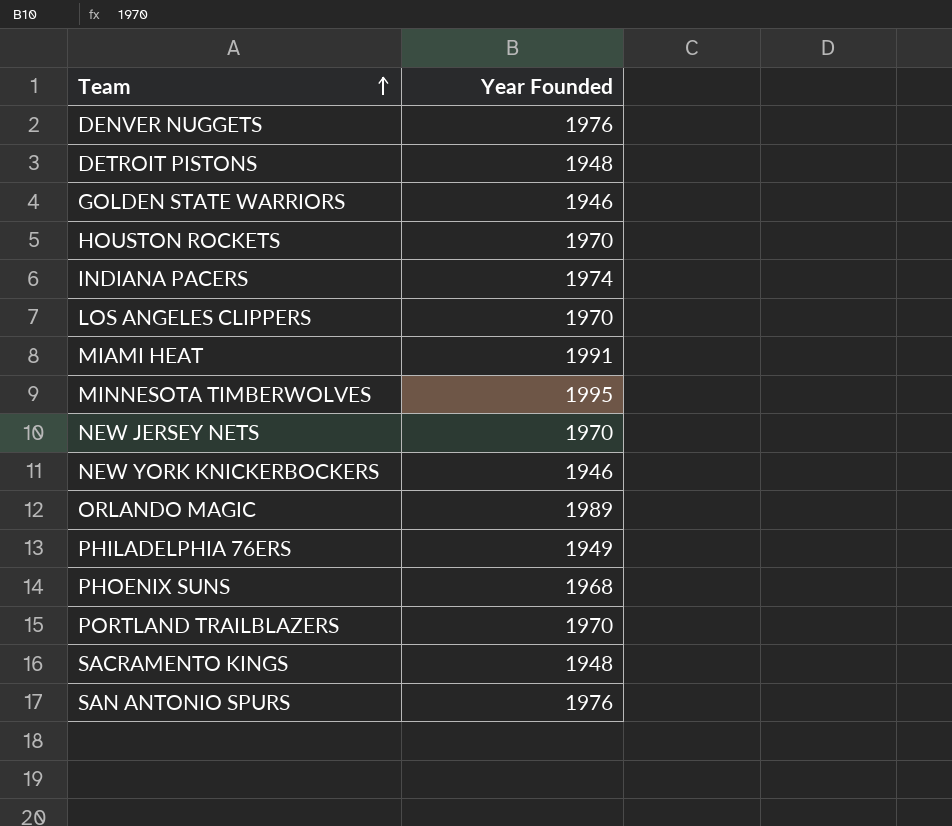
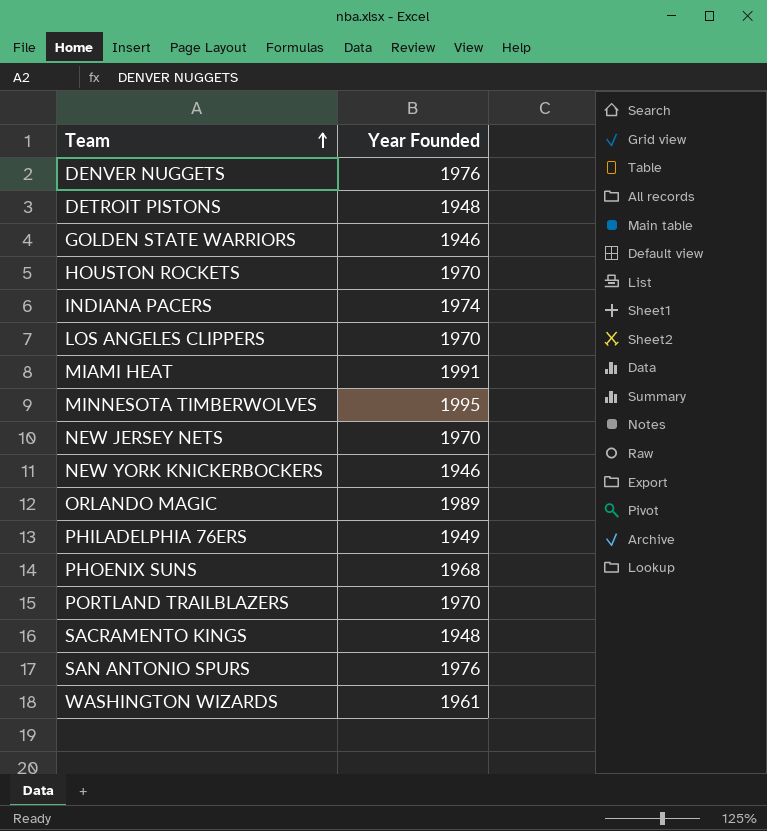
row WASHINGTON WIZARDS: none -> 1961

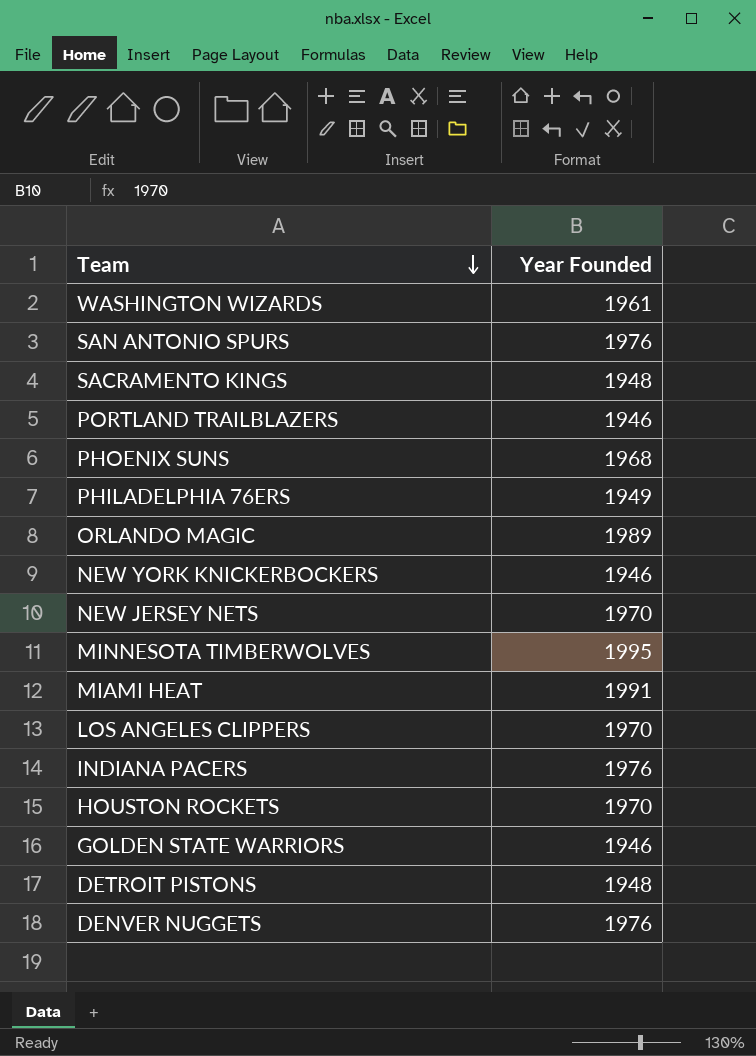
row order: Team ascending -> Team descending
PORTLAND TRAILBLAZERS | Year Founded: 1970 -> 1946
INDIANA PACERS | Year Founded: 1974 -> 1976

